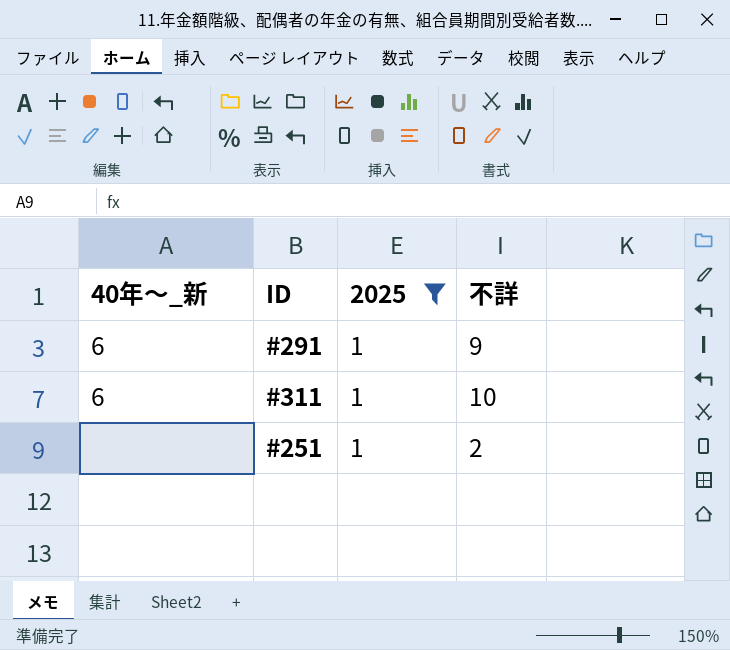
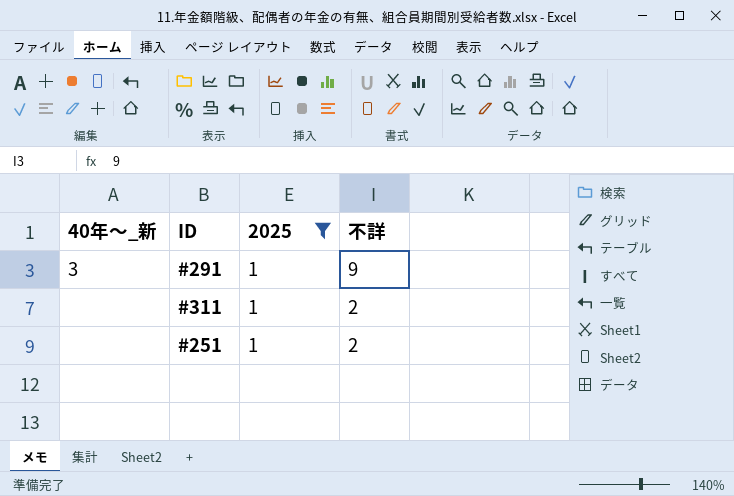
#291 | 40年～_新: 6 -> 3
#311 | 40年～_新: 6 -> none
#311 | 不詳: 10 -> 2

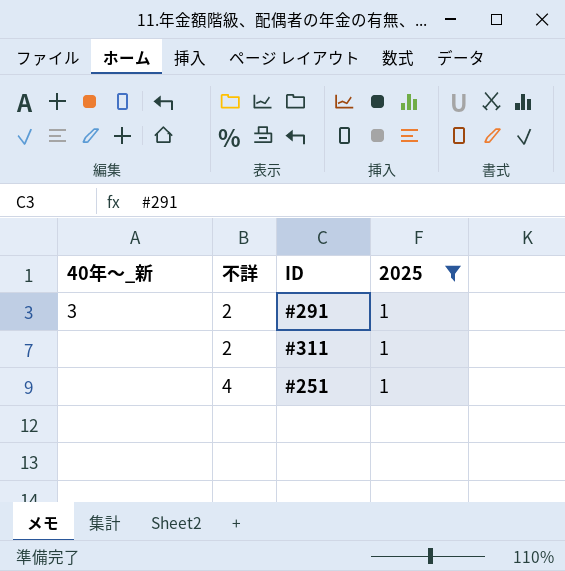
column 不詳 | position: 4 -> 2
#291 | 不詳: 9 -> 2
#251 | 不詳: 2 -> 4

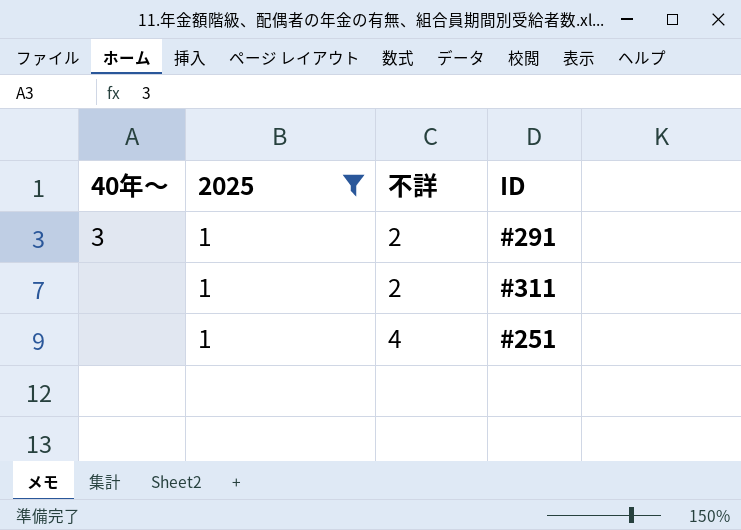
column name: 40年～_新 -> 40年～
column 2025 | position: 4 -> 2

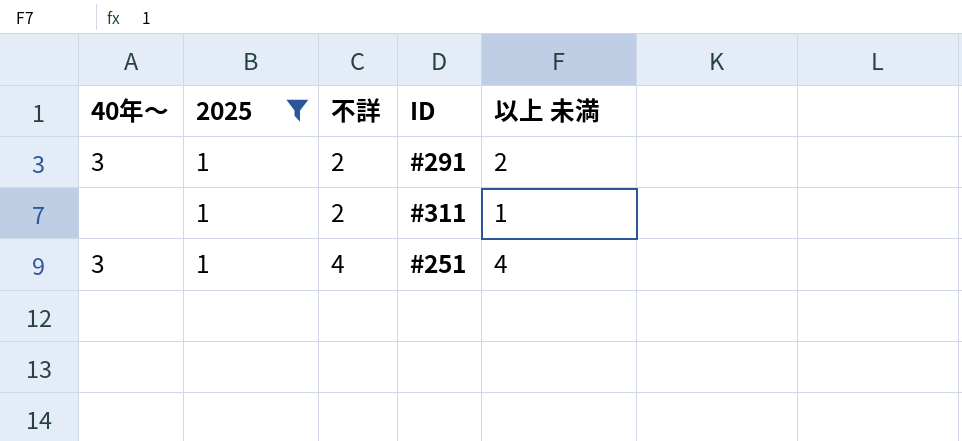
column 以上 未満 | position: none -> 5
#251 | 40年～: none -> 3

